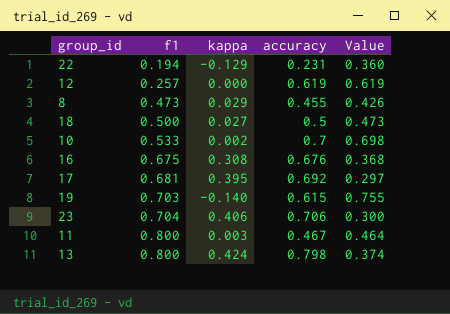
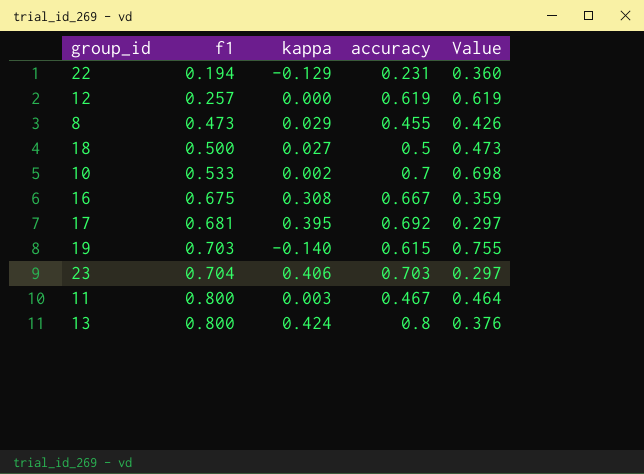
16 | accuracy: 0.676 -> 0.667
16 | Value: 0.368 -> 0.359
23 | accuracy: 0.706 -> 0.703
23 | Value: 0.300 -> 0.297
13 | accuracy: 0.798 -> 0.8
13 | Value: 0.374 -> 0.376

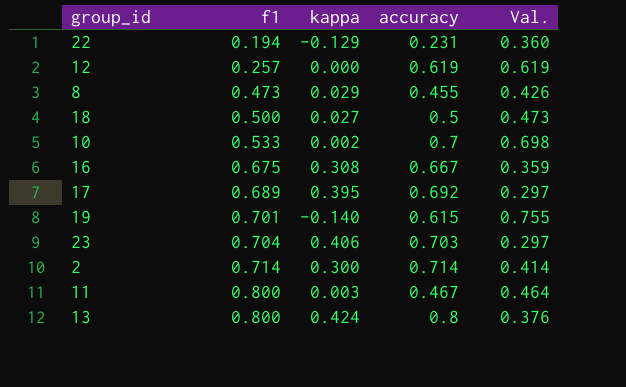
column name: Value -> Val.
17 | f1: 0.681 -> 0.689
19 | f1: 0.703 -> 0.701
row 2: none -> 0.714 | 0.300 | 0.714 | 0.414

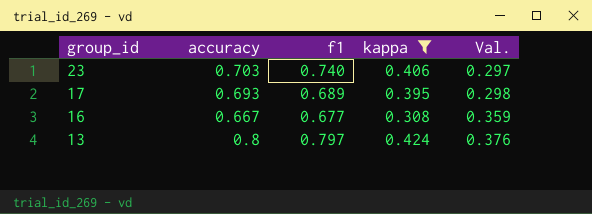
filter: none -> kappa >= 0.308
row order: f1 ascending -> group_id descending
column accuracy | position: 4 -> 2
23 | f1: 0.704 -> 0.740
17 | accuracy: 0.692 -> 0.693
17 | Val.: 0.297 -> 0.298
16 | f1: 0.675 -> 0.677
13 | f1: 0.800 -> 0.797

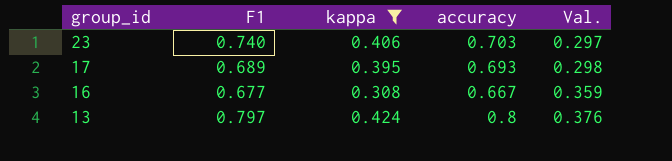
column name: f1 -> F1
column accuracy | position: 2 -> 4

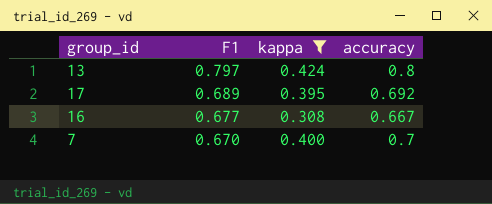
row order: group_id descending -> F1 descending
column Val. | formula: [accuracy] - [kappa] -> none
row 23: 0.740 | 0.406 | 0.703 | 0.297 -> none
17 | accuracy: 0.693 -> 0.692
row 7: none -> 0.670 | 0.400 | 0.7

